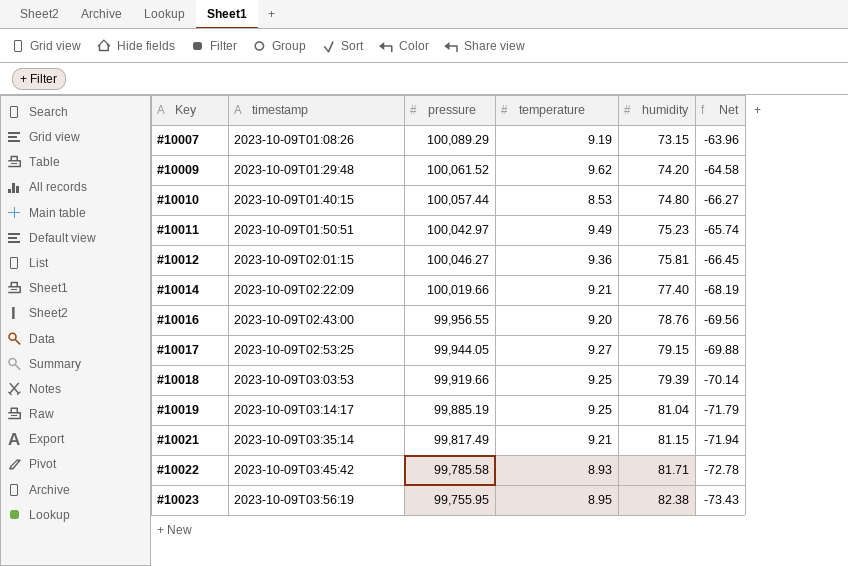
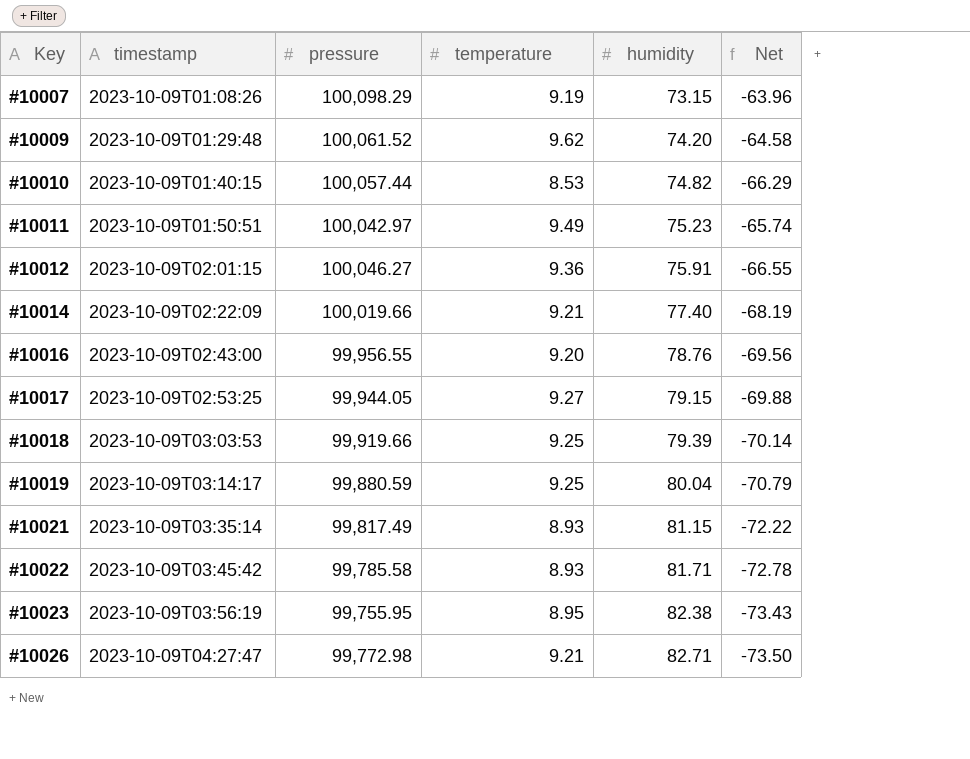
#10007 | pressure: 100,089.29 -> 100,098.29
#10010 | humidity: 74.80 -> 74.82
#10010 | Net: -66.27 -> -66.29
#10012 | humidity: 75.81 -> 75.91
#10012 | Net: -66.45 -> -66.55
#10019 | pressure: 99,885.19 -> 99,880.59
#10019 | humidity: 81.04 -> 80.04
#10019 | Net: -71.79 -> -70.79
#10021 | temperature: 9.21 -> 8.93
#10021 | Net: -71.94 -> -72.22
row #10026: none -> 2023-10-09T04:27:47 | 99,772.98 | 9.21 | 82.71 | -73.50

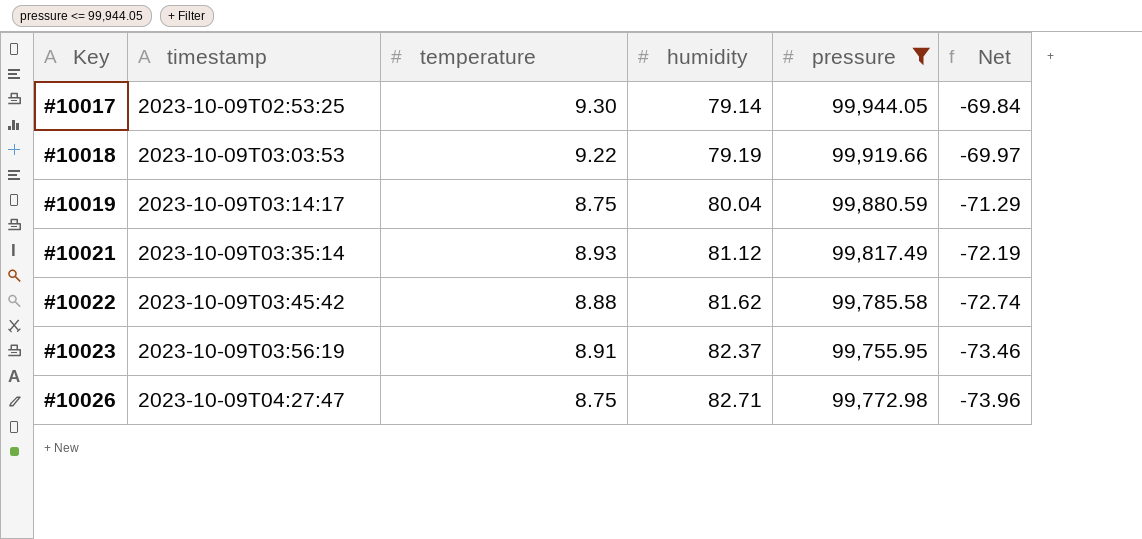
filter: none -> pressure <= 99,944.05
column pressure | position: 3 -> 5
#10017 | temperature: 9.27 -> 9.30
#10017 | humidity: 79.15 -> 79.14
#10017 | Net: -69.88 -> -69.84
#10018 | temperature: 9.25 -> 9.22
#10018 | humidity: 79.39 -> 79.19
#10018 | Net: -70.14 -> -69.97
#10019 | temperature: 9.25 -> 8.75
#10019 | Net: -70.79 -> -71.29
#10021 | humidity: 81.15 -> 81.12
#10021 | Net: -72.22 -> -72.19
#10022 | temperature: 8.93 -> 8.88
#10022 | humidity: 81.71 -> 81.62
#10022 | Net: -72.78 -> -72.74
#10023 | temperature: 8.95 -> 8.91
#10023 | humidity: 82.38 -> 82.37
#10023 | Net: -73.43 -> -73.46
#10026 | temperature: 9.21 -> 8.75
#10026 | Net: -73.50 -> -73.96

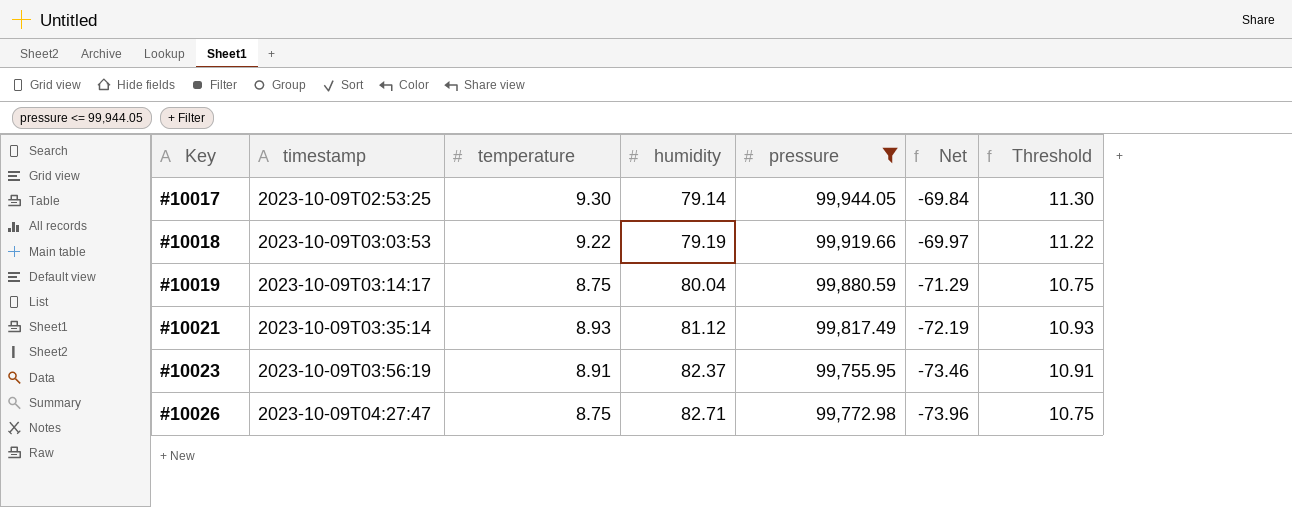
column Threshold | formula: none -> [temperature] + 2
row #10022: 2023-10-09T03:45:42 | 8.88 | 81.62 | 99,785.58 | -72.74 -> none

